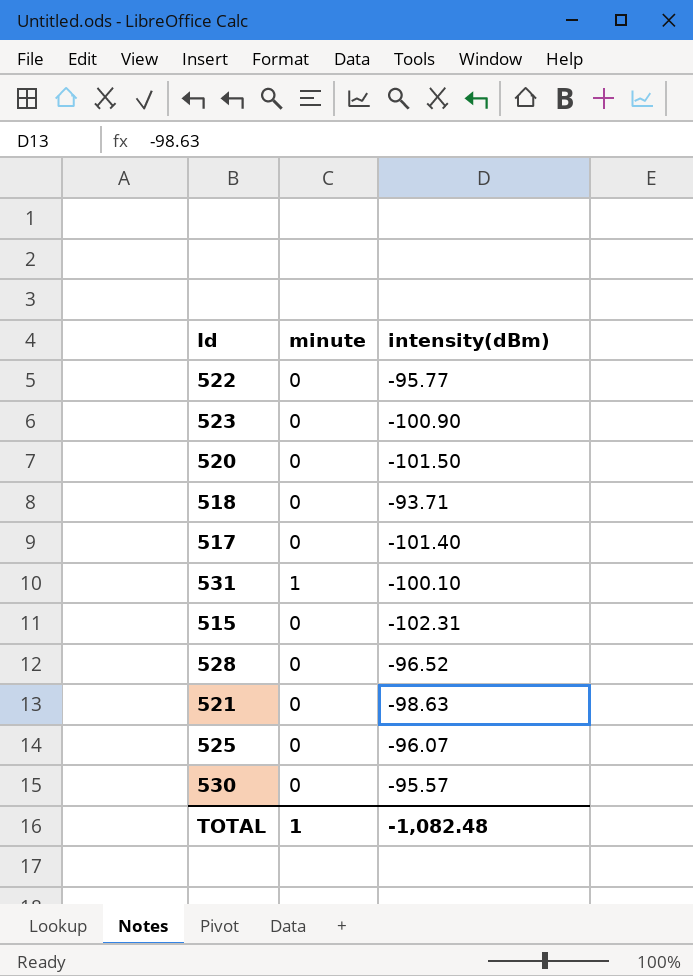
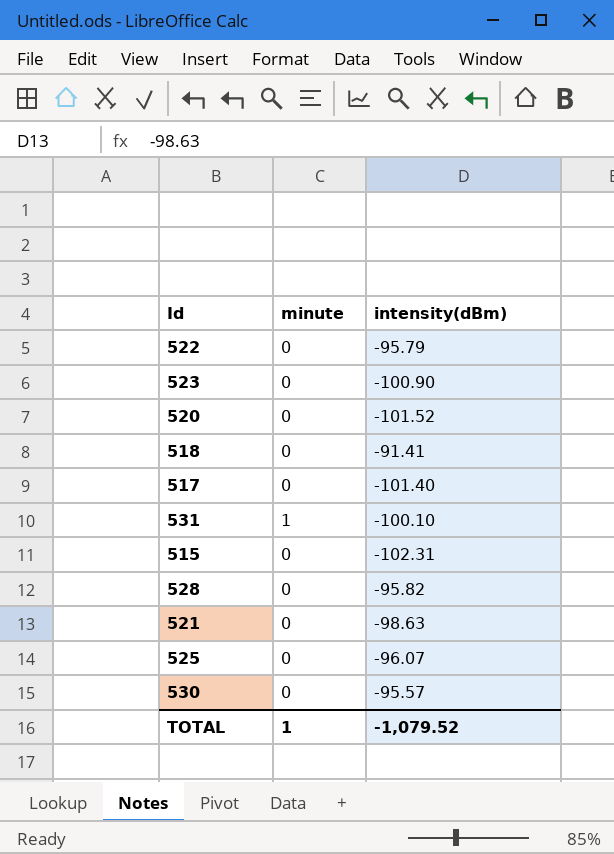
522 | intensity(dBm): -95.77 -> -95.79
520 | intensity(dBm): -101.50 -> -101.52
518 | intensity(dBm): -93.71 -> -91.41
528 | intensity(dBm): -96.52 -> -95.82
TOTAL | intensity(dBm): -1,082.48 -> -1,079.52

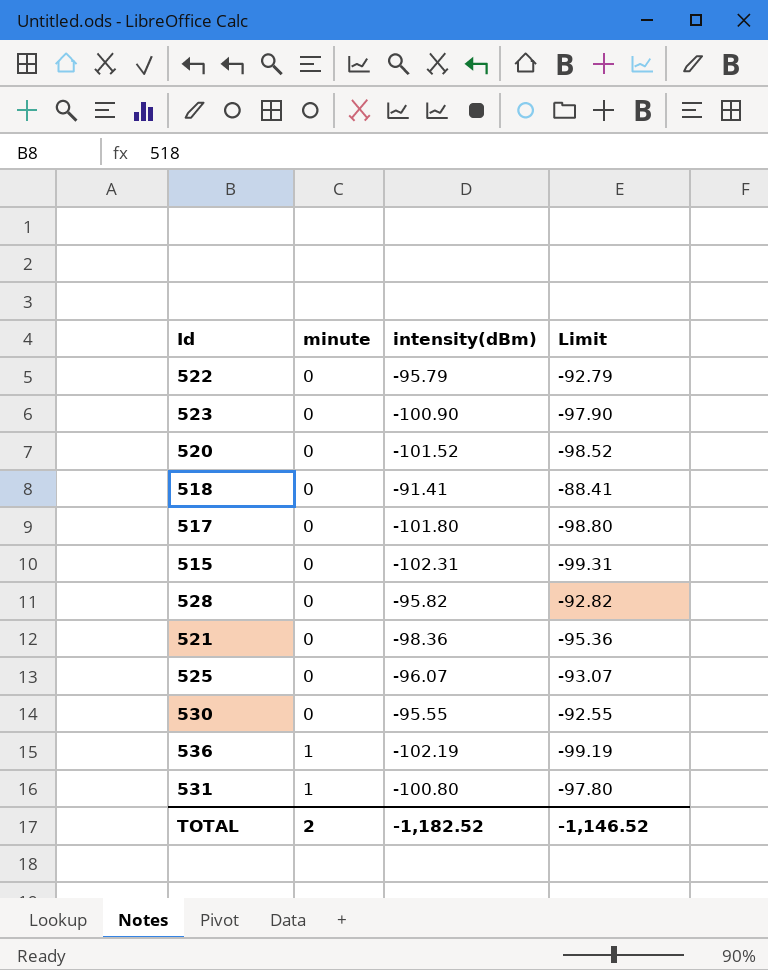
row order: none -> minute ascending
column Limit | formula: none -> [intensity(dBm)] + 3
517 | intensity(dBm): -101.40 -> -101.80
521 | intensity(dBm): -98.63 -> -98.36
530 | intensity(dBm): -95.57 -> -95.55
row 536: none -> 1 | -102.19 | -99.19
531 | intensity(dBm): -100.10 -> -100.80
TOTAL | minute: 1 -> 2
TOTAL | intensity(dBm): -1,079.52 -> -1,182.52

